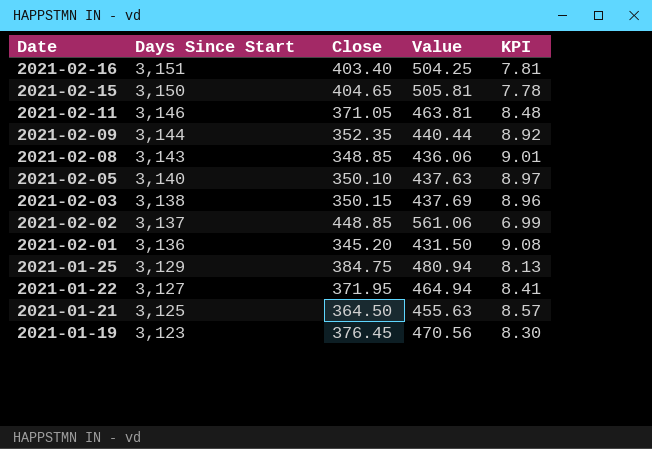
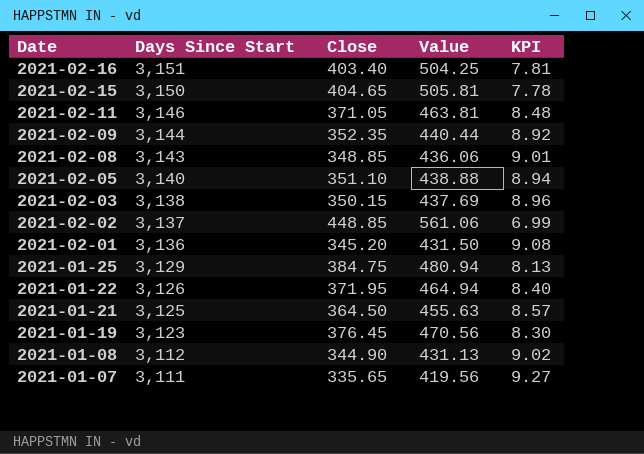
2021-02-05 | Close: 350.10 -> 351.10
2021-02-05 | Value: 437.63 -> 438.88
2021-02-05 | KPI: 8.97 -> 8.94
2021-01-22 | Days Since Start: 3,127 -> 3,126
2021-01-22 | KPI: 8.41 -> 8.40
row 2021-01-08: none -> 3,112 | 344.90 | 431.13 | 9.02
row 2021-01-07: none -> 3,111 | 335.65 | 419.56 | 9.27

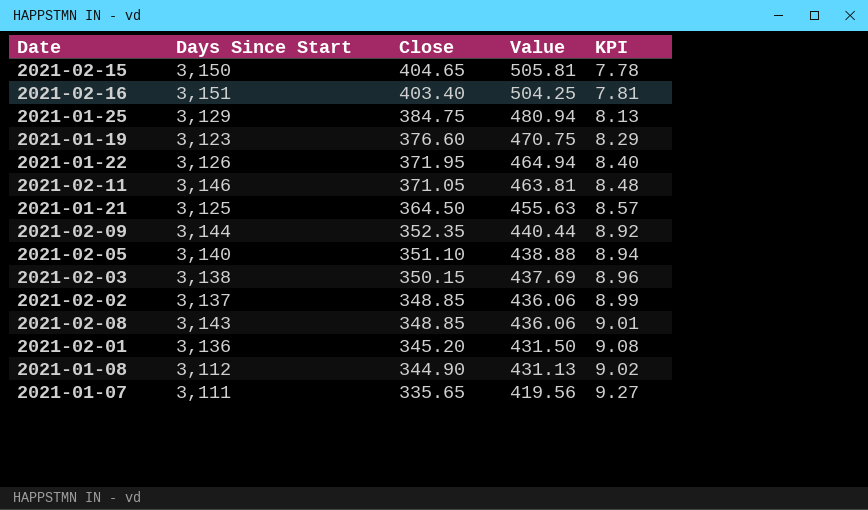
row order: Date descending -> Close descending
2021-01-19 | Close: 376.45 -> 376.60
2021-01-19 | Value: 470.56 -> 470.75
2021-01-19 | KPI: 8.30 -> 8.29
2021-02-02 | Close: 448.85 -> 348.85
2021-02-02 | Value: 561.06 -> 436.06
2021-02-02 | KPI: 6.99 -> 8.99

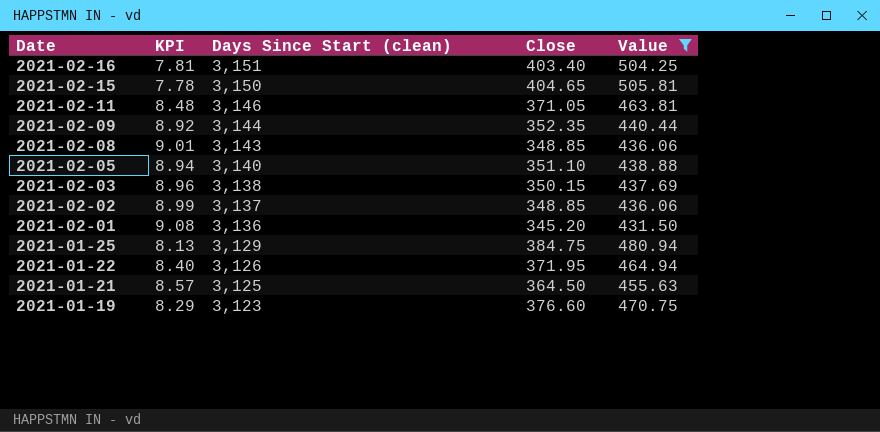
filter: none -> Value >= 431.50
row order: Close descending -> Date descending
column KPI | position: 5 -> 2
column name: Days Since Start -> Days Since Start (clean)

